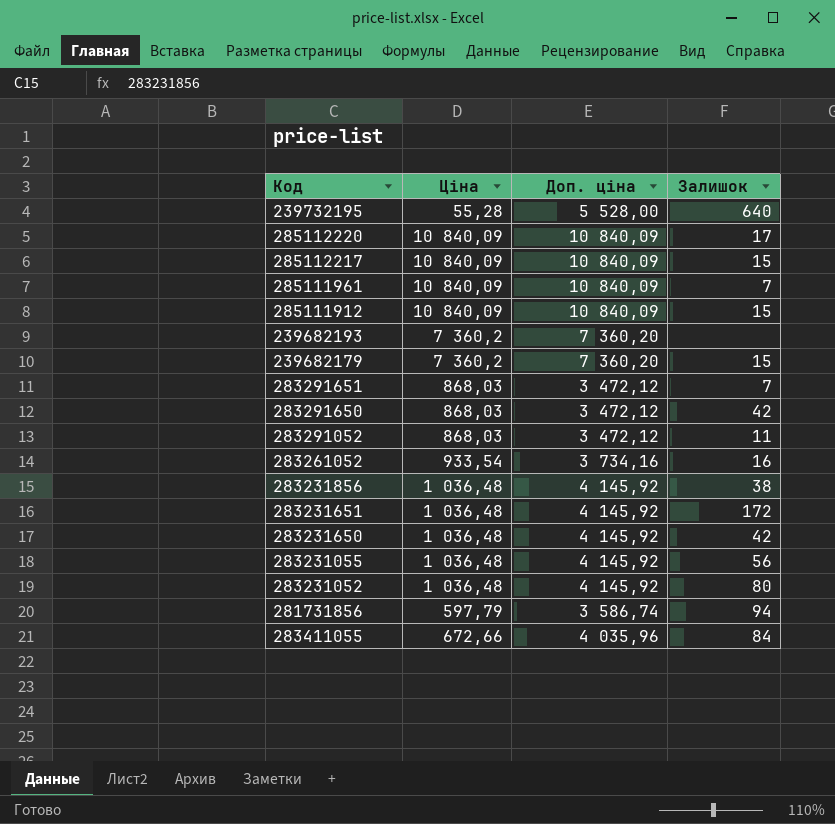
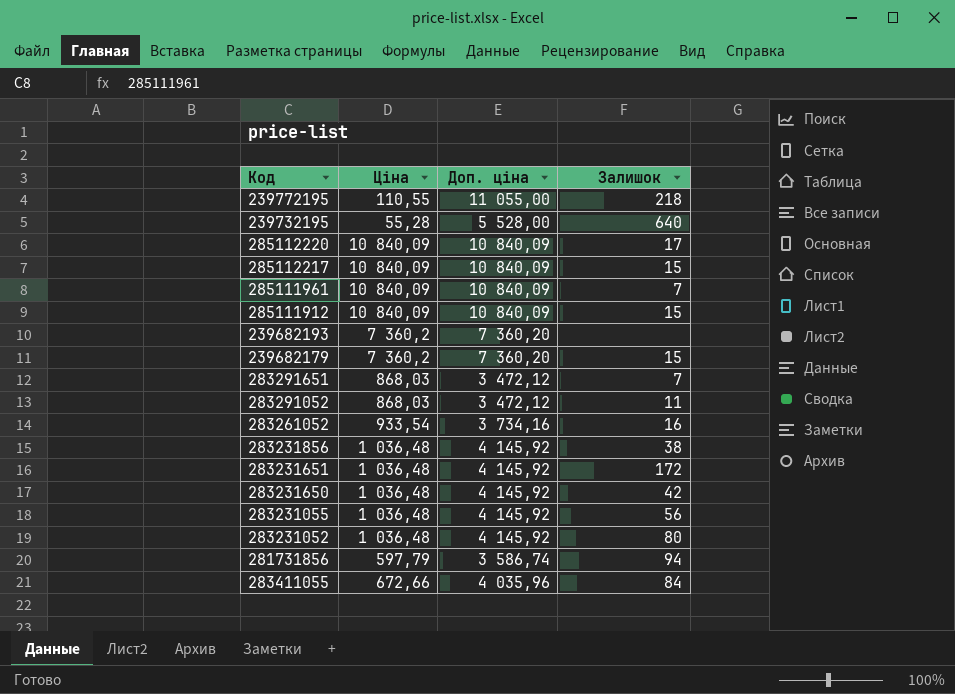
row 283291650: 868,03 | 3 472,12 | 42 -> none
row 239772195: none -> 110,55 | 11 055,00 | 218

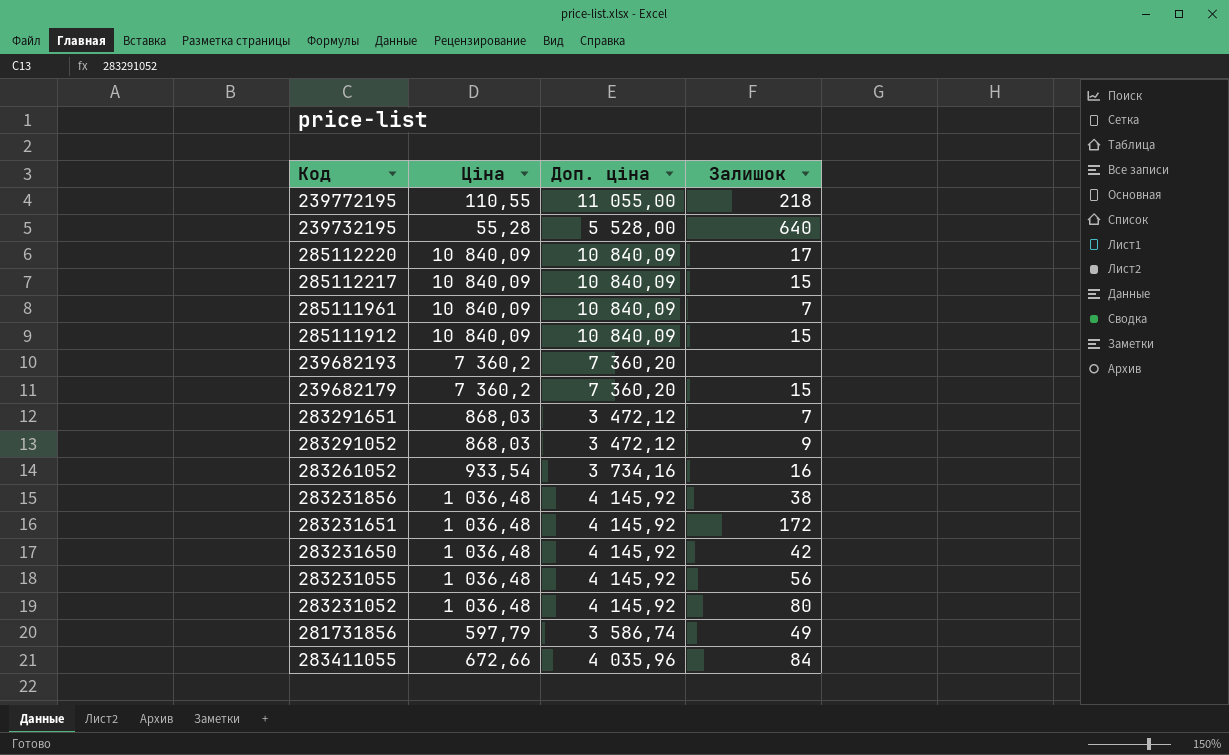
283291052 | Залишок: 11 -> 9
281731856 | Залишок: 94 -> 49

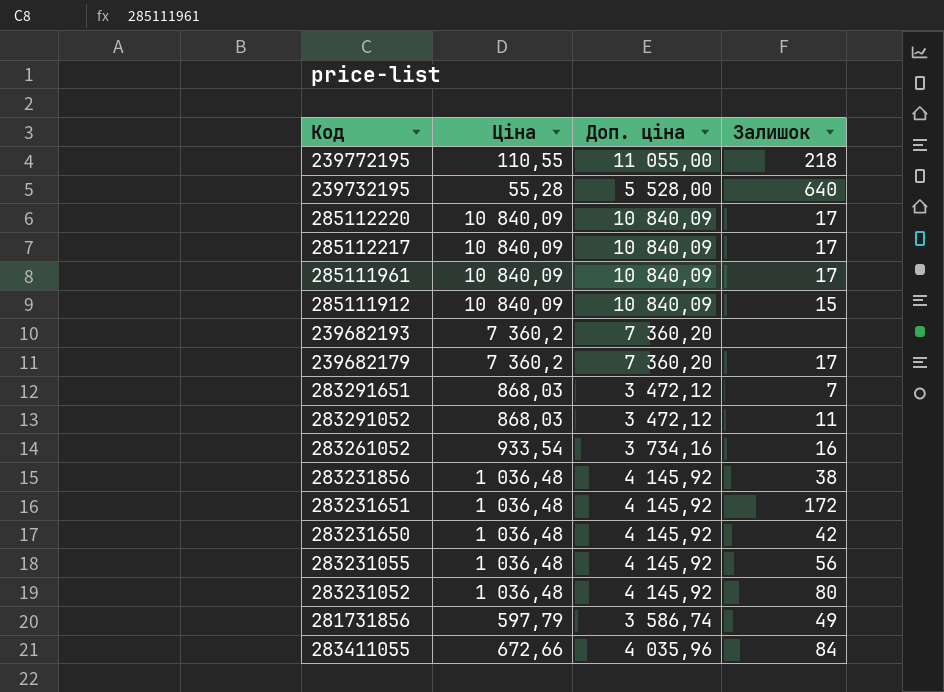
285112217 | Залишок: 15 -> 17
285111961 | Залишок: 7 -> 17
239682179 | Залишок: 15 -> 17
283291052 | Залишок: 9 -> 11

